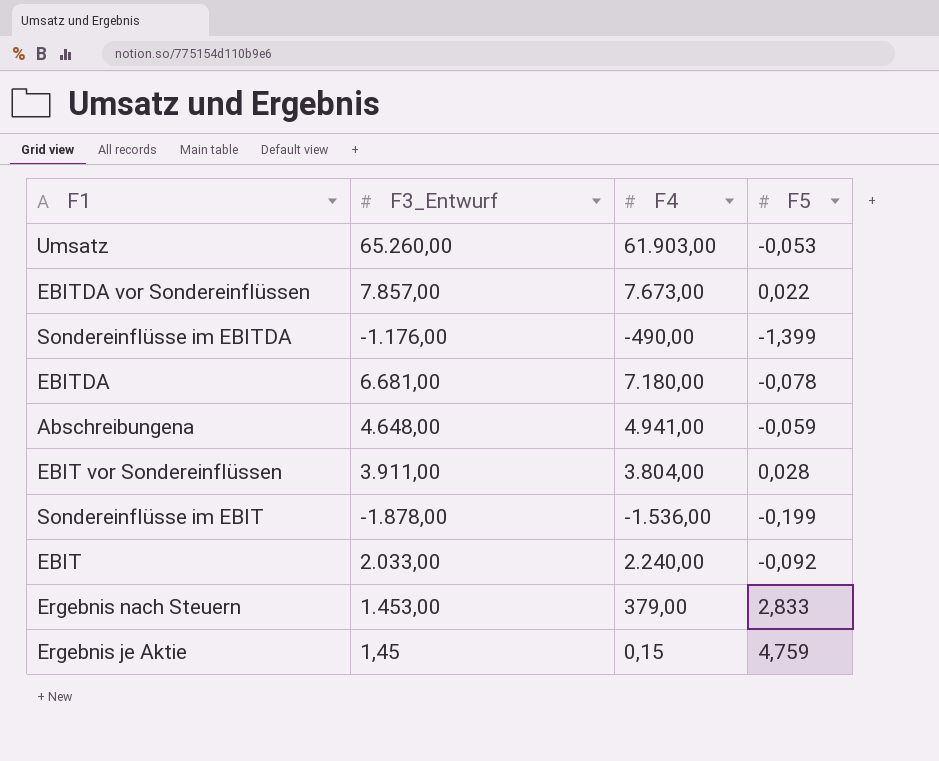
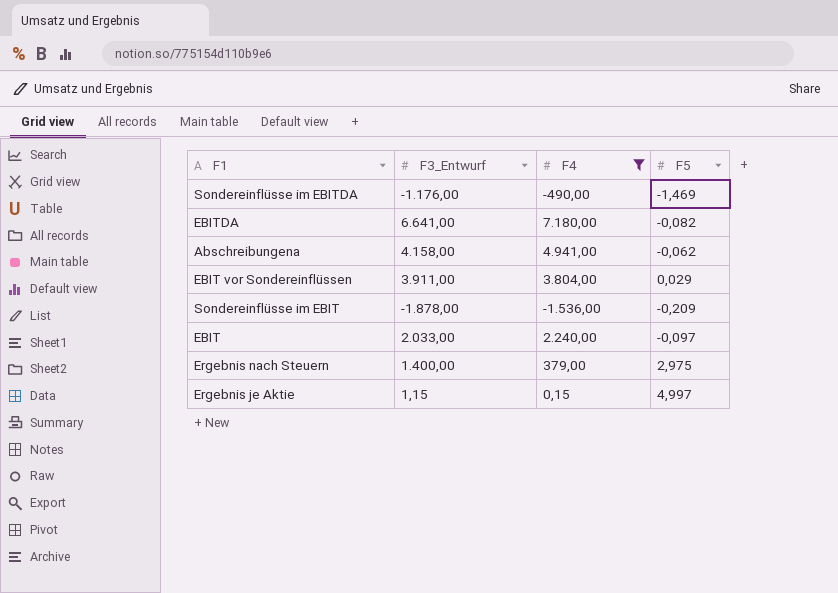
filter: none -> F4 <= 7.180,00
Sondereinflüsse im EBITDA | F5: -1,399 -> -1,469
EBITDA | F3_Entwurf: 6.681,00 -> 6.641,00
EBITDA | F5: -0,078 -> -0,082
Abschreibungena | F3_Entwurf: 4.648,00 -> 4.158,00
Abschreibungena | F5: -0,059 -> -0,062
EBIT vor Sondereinflüssen | F5: 0,028 -> 0,029
Sondereinflüsse im EBIT | F5: -0,199 -> -0,209
EBIT | F5: -0,092 -> -0,097
Ergebnis nach Steuern | F3_Entwurf: 1.453,00 -> 1.400,00
Ergebnis nach Steuern | F5: 2,833 -> 2,975
Ergebnis je Aktie | F3_Entwurf: 1,45 -> 1,15
Ergebnis je Aktie | F5: 4,759 -> 4,997

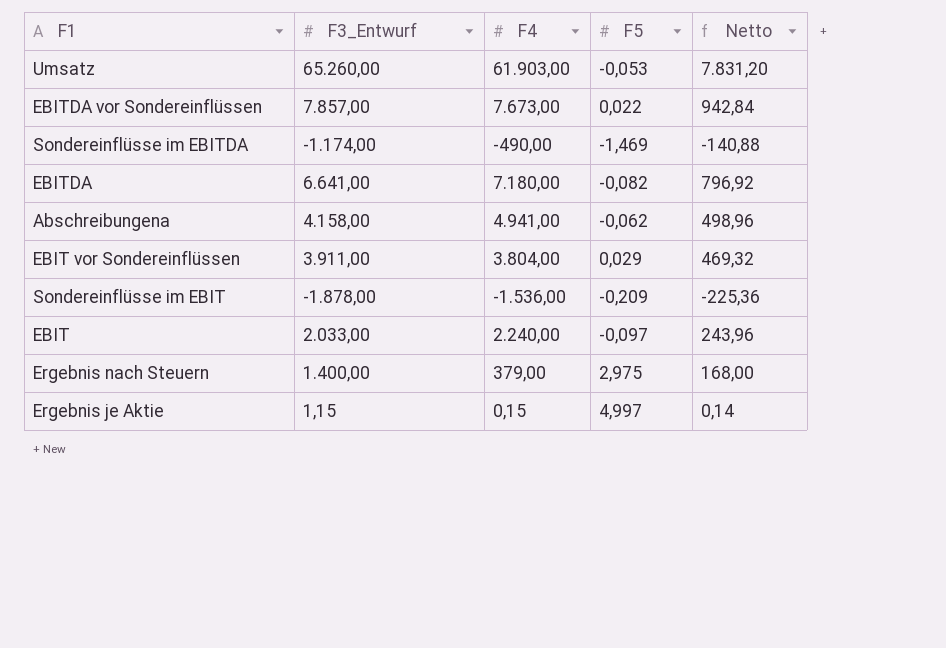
filter: F4 <= 7.180,00 -> none
column Netto | formula: none -> [F3_Entwurf] * 0,12
Sondereinflüsse im EBITDA | F3_Entwurf: -1.176,00 -> -1.174,00

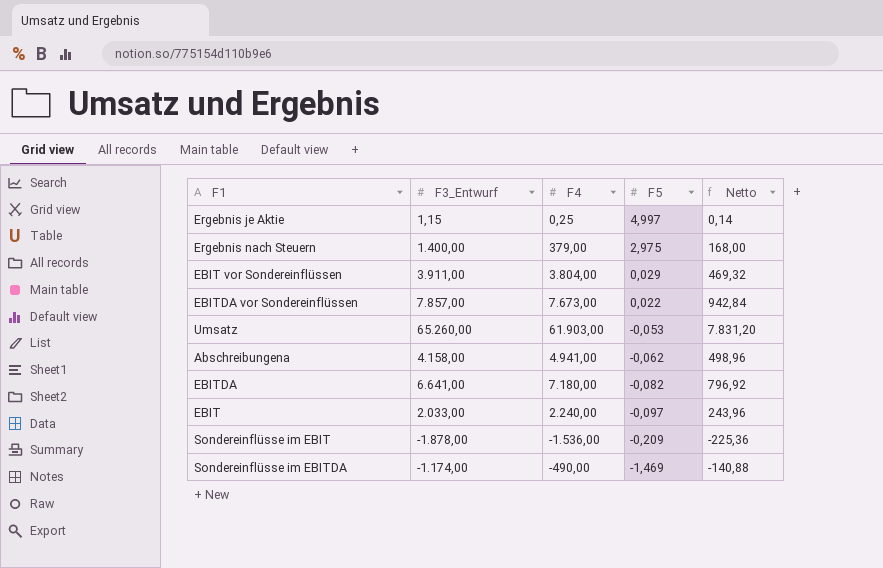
row order: none -> F5 descending
Ergebnis je Aktie | F4: 0,15 -> 0,25

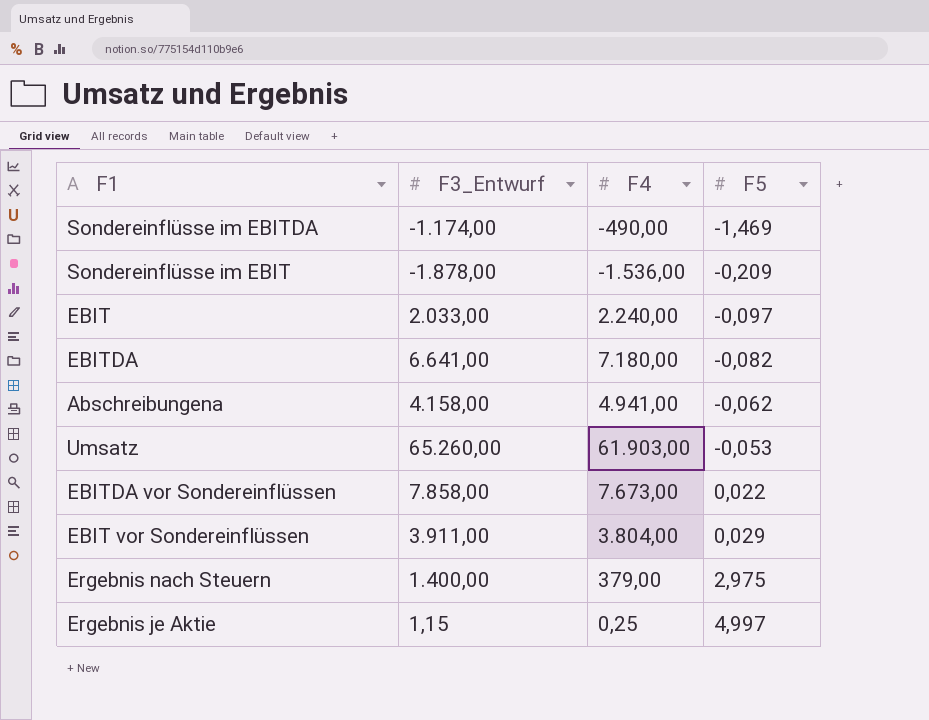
row order: F5 descending -> F5 ascending
column Netto | formula: [F3_Entwurf] * 0,12 -> none
EBITDA vor Sondereinflüssen | F3_Entwurf: 7.857,00 -> 7.858,00

